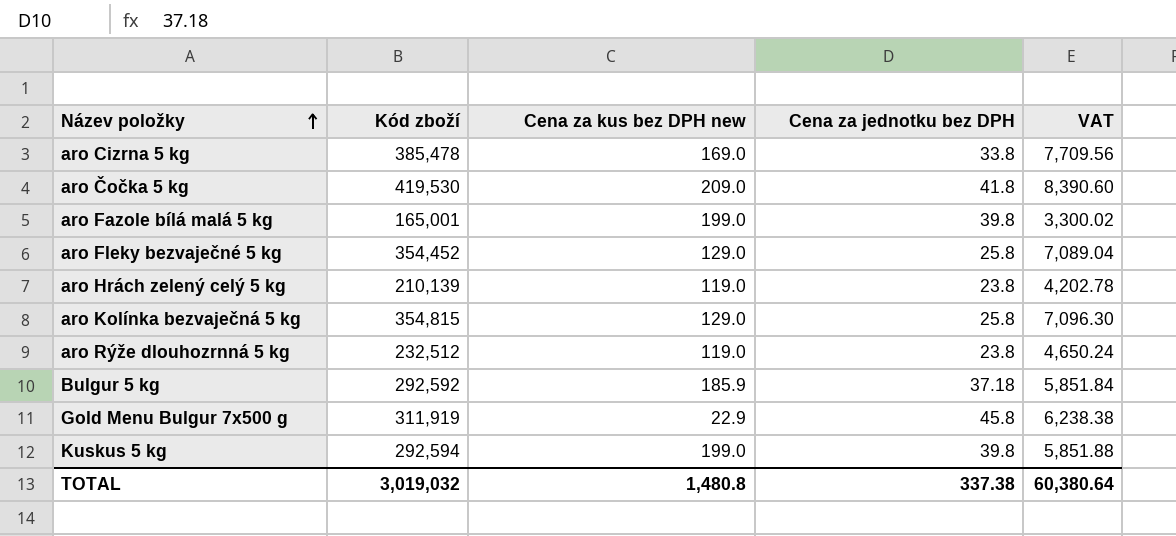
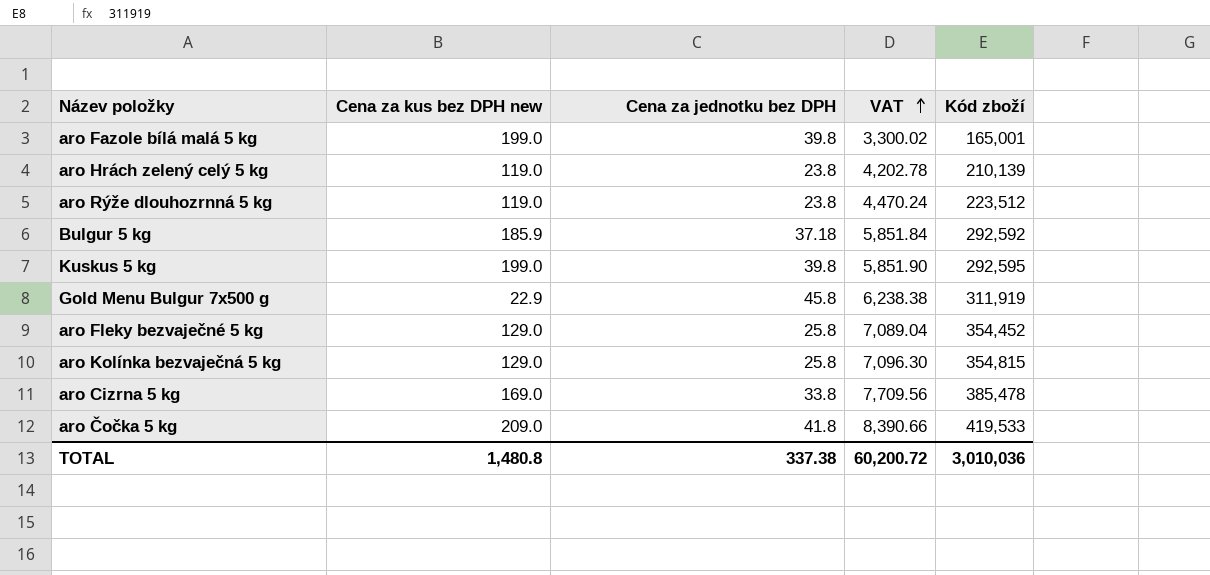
row order: Název položky ascending -> VAT ascending
column Kód zboží | position: 2 -> 5
aro Rýže dlouhozrnná 5 kg | VAT: 4,650.24 -> 4,470.24
aro Rýže dlouhozrnná 5 kg | Kód zboží: 232,512 -> 223,512
Kuskus 5 kg | VAT: 5,851.88 -> 5,851.90
Kuskus 5 kg | Kód zboží: 292,594 -> 292,595
aro Čočka 5 kg | VAT: 8,390.60 -> 8,390.66
aro Čočka 5 kg | Kód zboží: 419,530 -> 419,533
TOTAL | VAT: 60,380.64 -> 60,200.72
TOTAL | Kód zboží: 3,019,032 -> 3,010,036

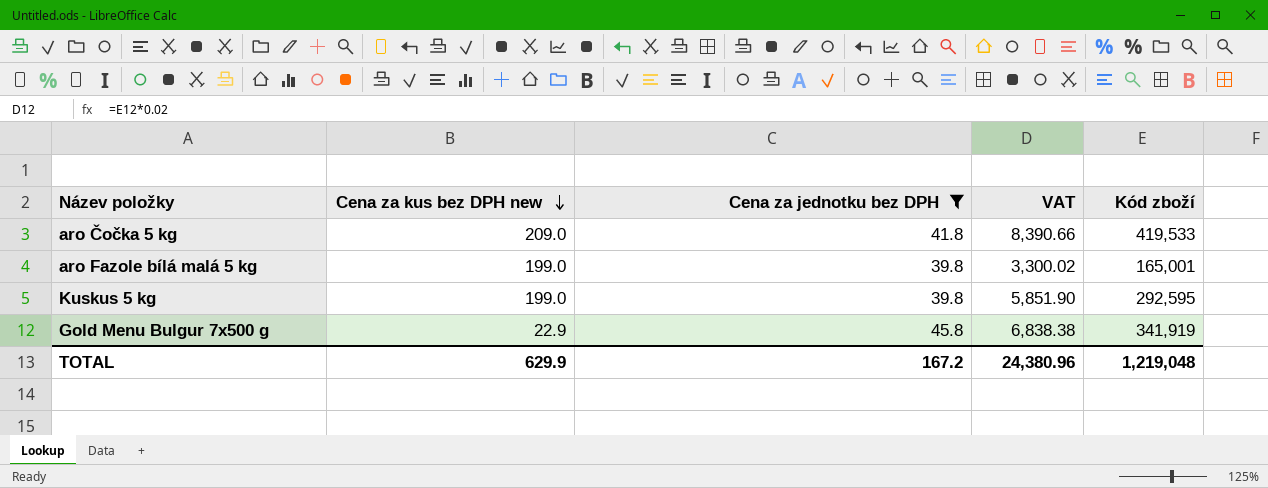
filter: none -> Cena za jednotku bez DPH >= 39.8
row order: VAT ascending -> Cena za kus bez DPH new descending
Gold Menu Bulgur 7x500 g | VAT: 6,238.38 -> 6,838.38
Gold Menu Bulgur 7x500 g | Kód zboží: 311,919 -> 341,919
TOTAL | Cena za kus bez DPH new: 1,480.8 -> 629.9
TOTAL | Cena za jednotku bez DPH: 337.38 -> 167.2
TOTAL | VAT: 60,200.72 -> 24,380.96
TOTAL | Kód zboží: 3,010,036 -> 1,219,048

